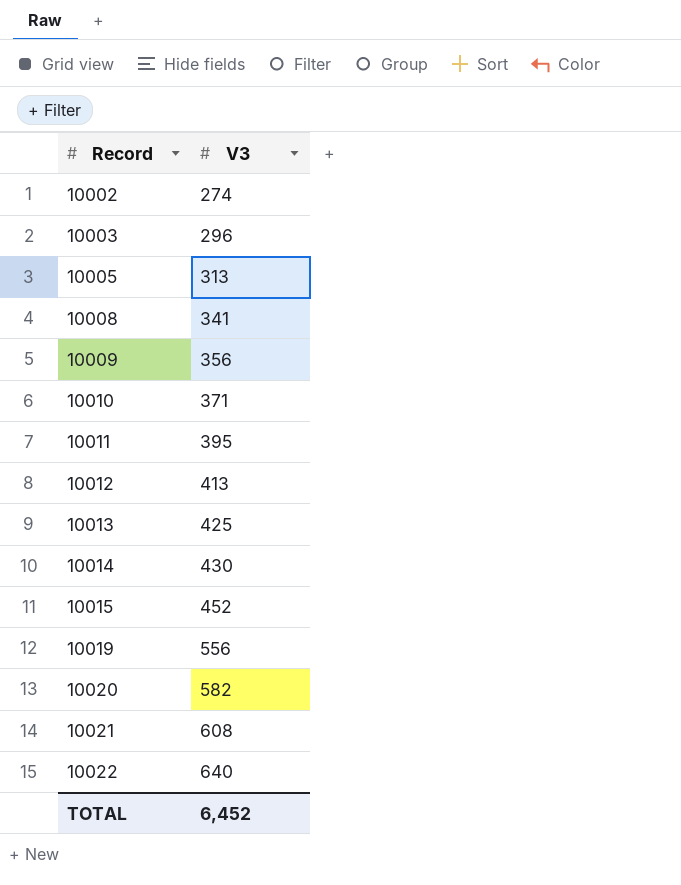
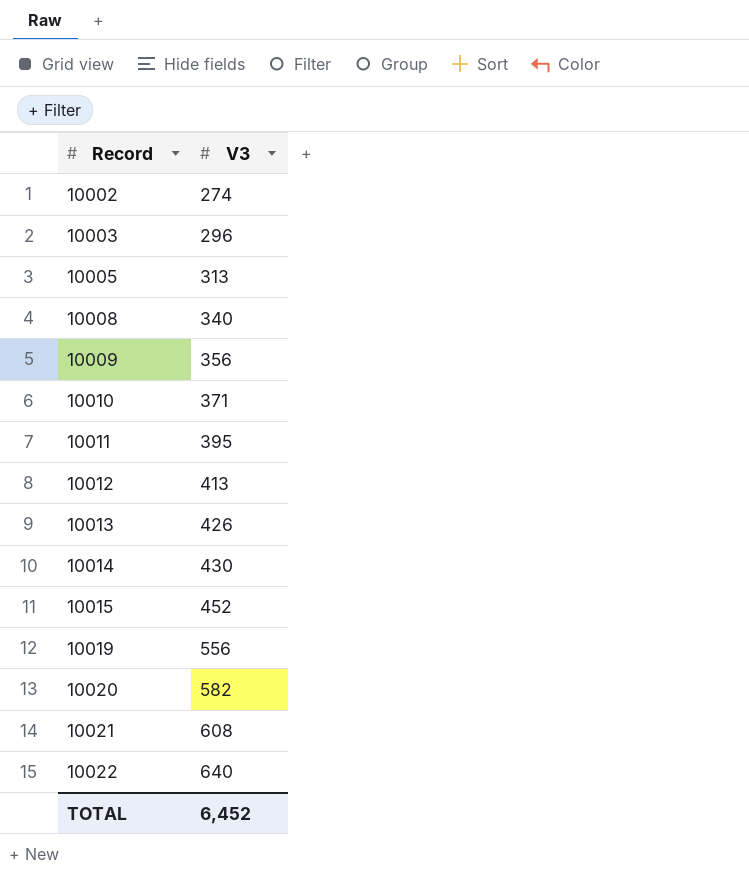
10008 | V3: 341 -> 340
10013 | V3: 425 -> 426

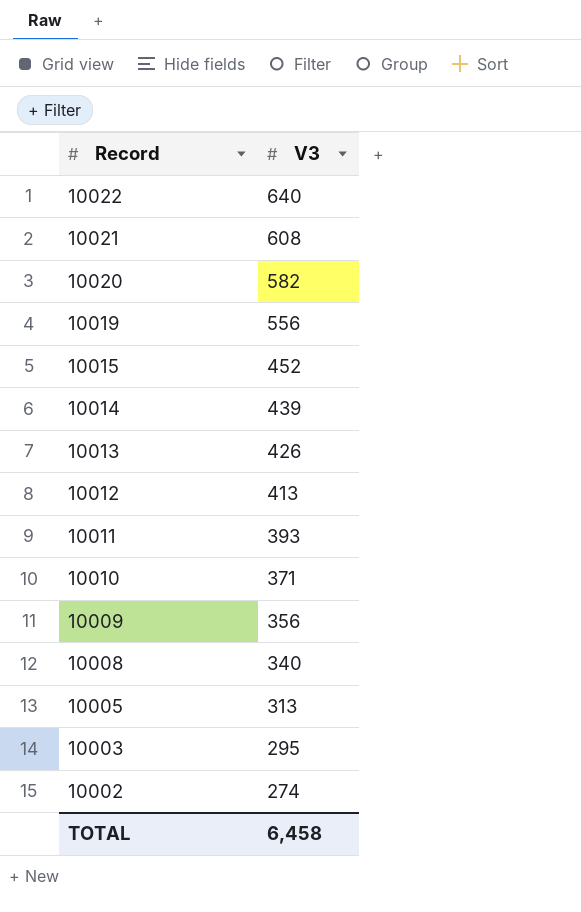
row order: Record ascending -> Record descending
10014 | V3: 430 -> 439
10011 | V3: 395 -> 393
10003 | V3: 296 -> 295
TOTAL | V3: 6,452 -> 6,458

